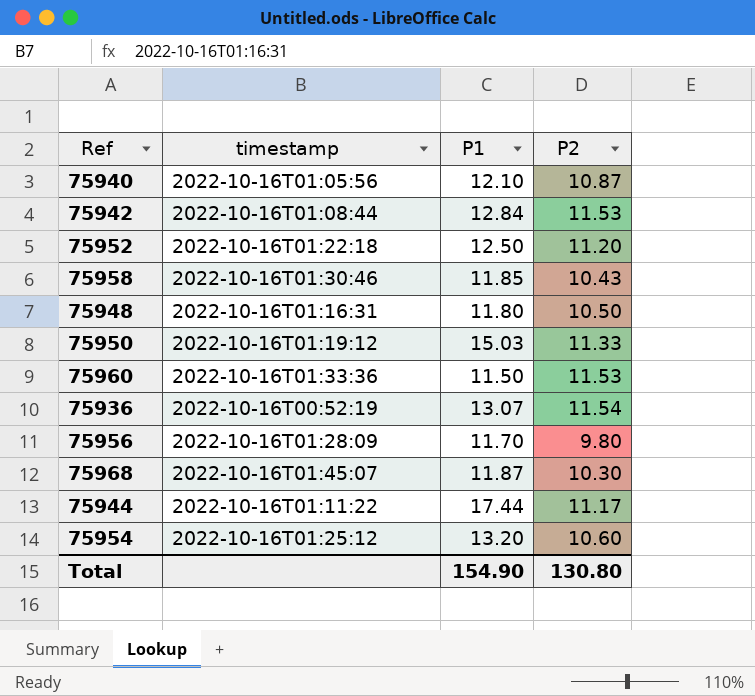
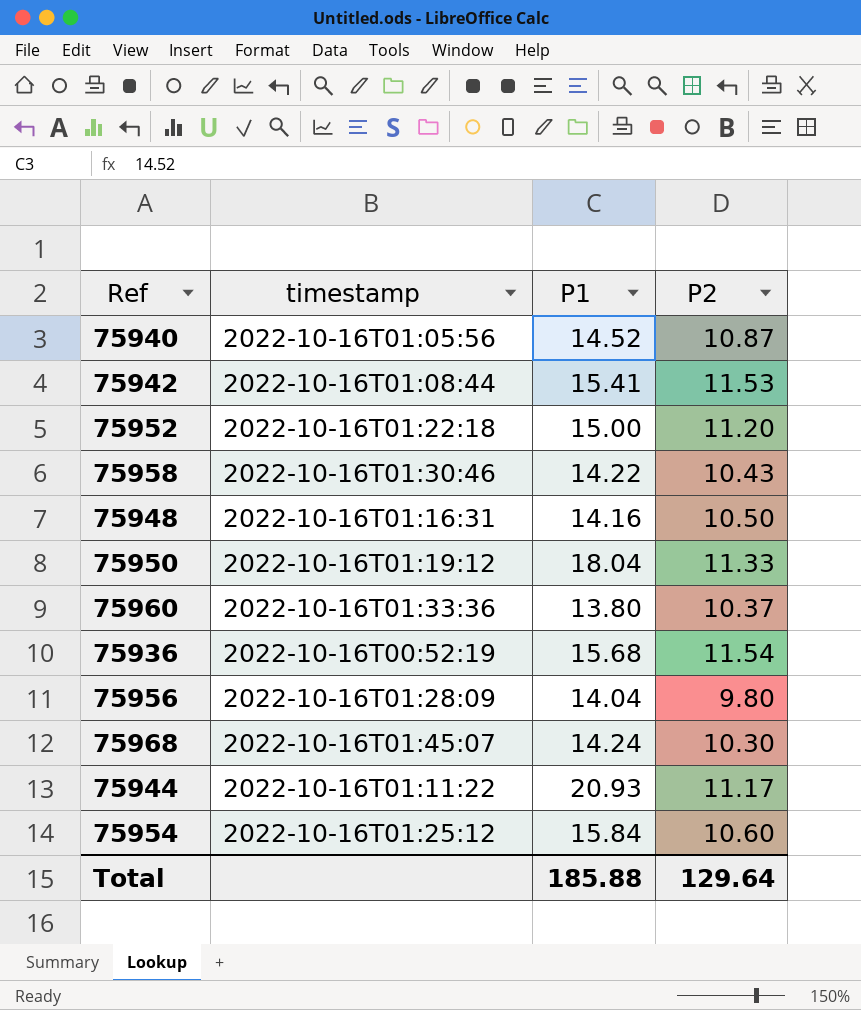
75940 | P1: 12.10 -> 14.52
75942 | P1: 12.84 -> 15.41
75952 | P1: 12.50 -> 15.00
75958 | P1: 11.85 -> 14.22
75948 | P1: 11.80 -> 14.16
75950 | P1: 15.03 -> 18.04
75960 | P1: 11.50 -> 13.80
75960 | P2: 11.53 -> 10.37
75936 | P1: 13.07 -> 15.68
75956 | P1: 11.70 -> 14.04
75968 | P1: 11.87 -> 14.24
75944 | P1: 17.44 -> 20.93
75954 | P1: 13.20 -> 15.84
Total | P1: 154.90 -> 185.88
Total | P2: 130.80 -> 129.64

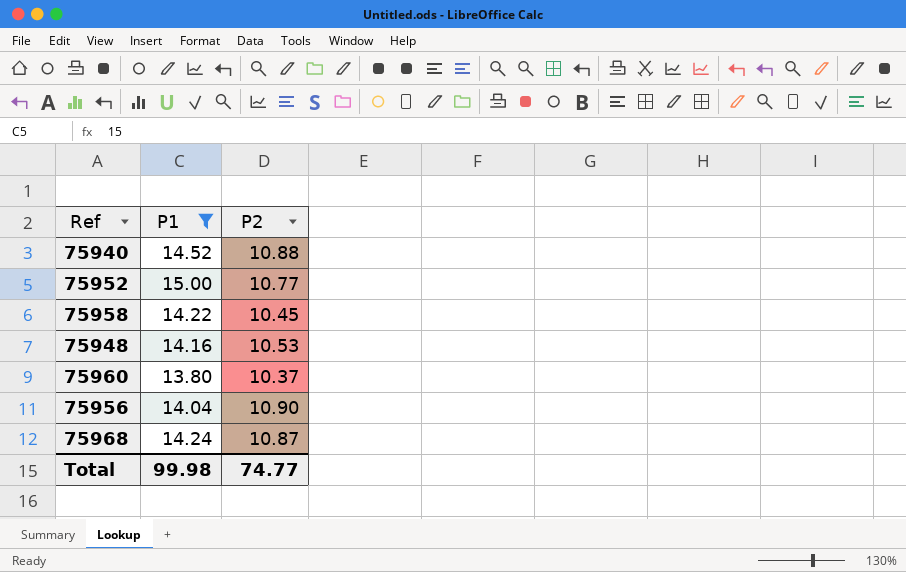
filter: none -> P1 <= 15.00
column timestamp | position: 2 -> none
75940 | P2: 10.87 -> 10.88
75952 | P2: 11.20 -> 10.77
75958 | P2: 10.43 -> 10.45
75948 | P2: 10.50 -> 10.53
75956 | P2: 9.80 -> 10.90
75968 | P2: 10.30 -> 10.87
Total | P1: 185.88 -> 99.98
Total | P2: 129.64 -> 74.77

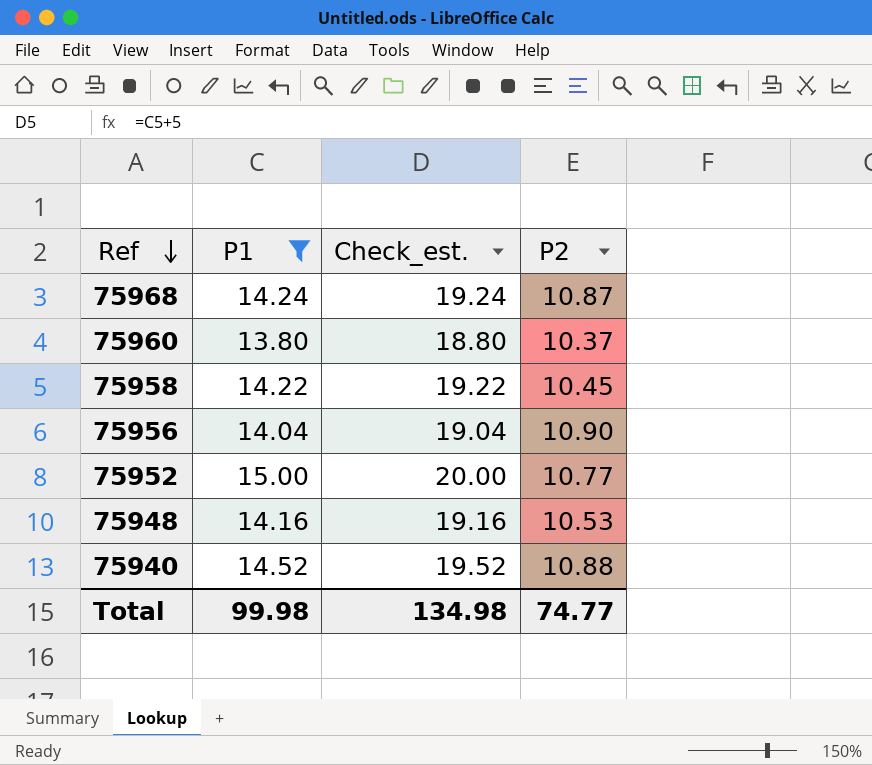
row order: none -> Ref descending
column Check_est. | formula: none -> [P1] + 5

